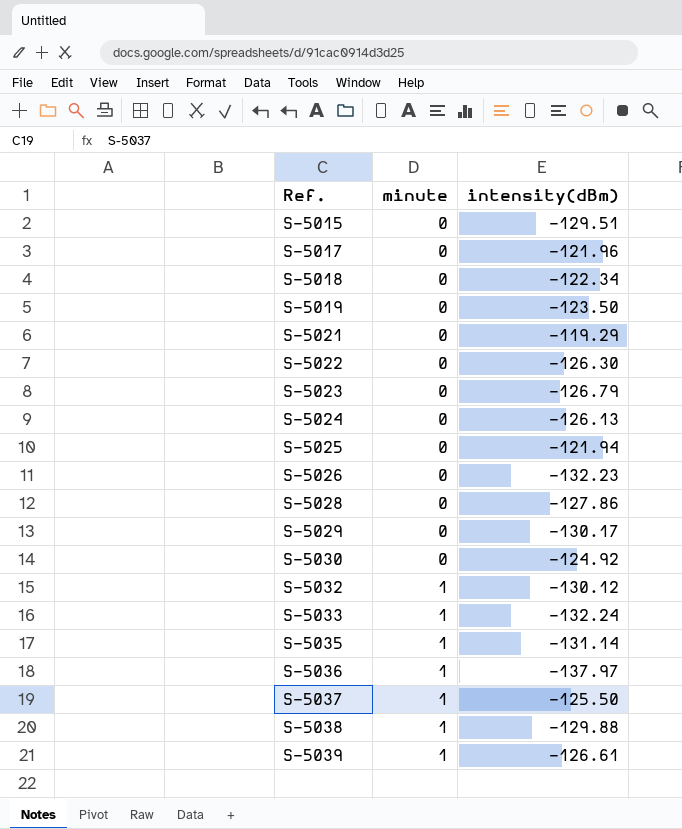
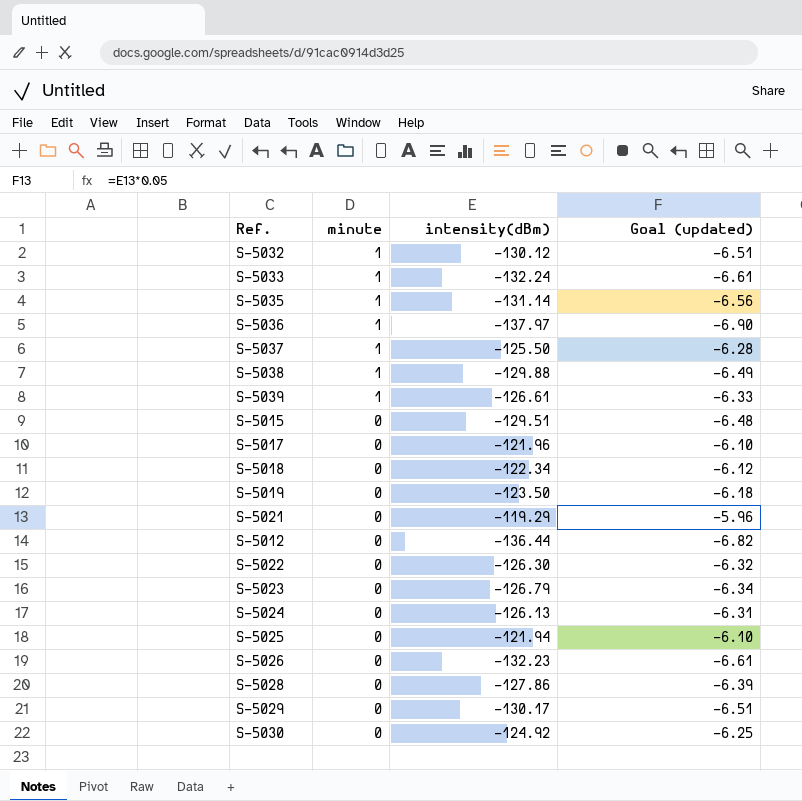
row order: Ref. ascending -> minute descending
column Goal (updated) | formula: none -> [intensity(dBm)] * 0.05
row S-5012: none -> 0 | -136.44 | -6.82

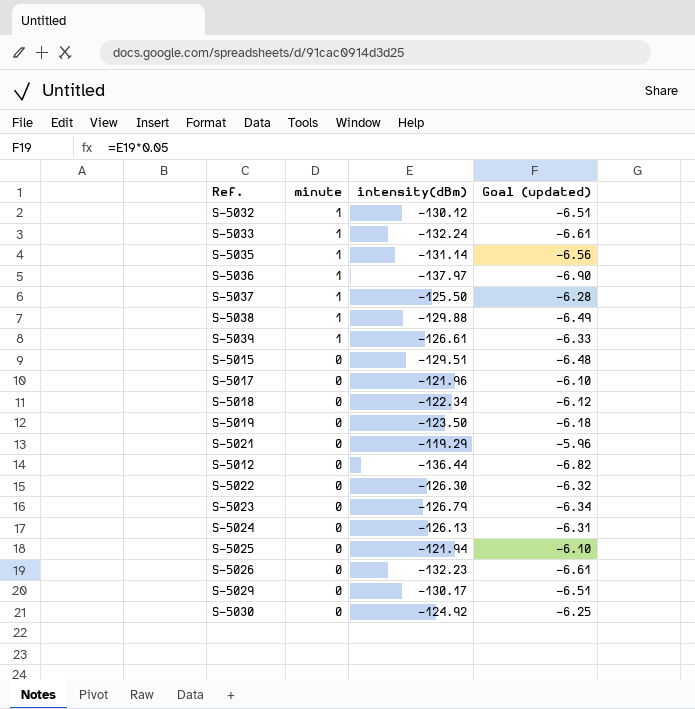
row S-5028: 0 | -127.86 | -6.39 -> none

